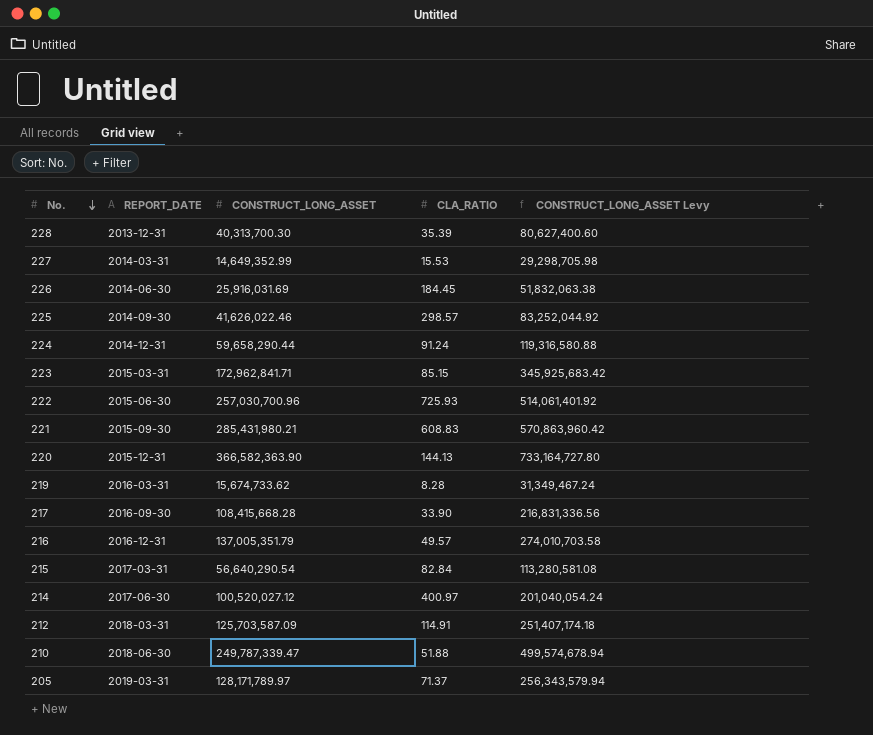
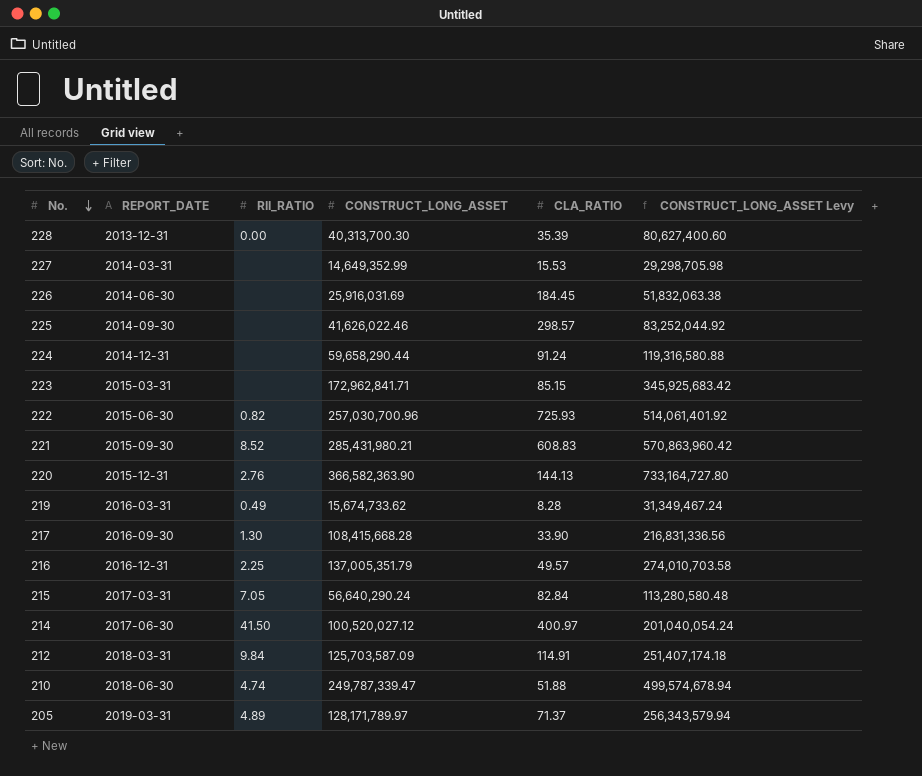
column RII_RATIO | position: none -> 3
215 | CONSTRUCT_LONG_ASSET: 56,640,290.54 -> 56,640,290.24
215 | CONSTRUCT_LONG_ASSET Levy: 113,280,581.08 -> 113,280,580.48

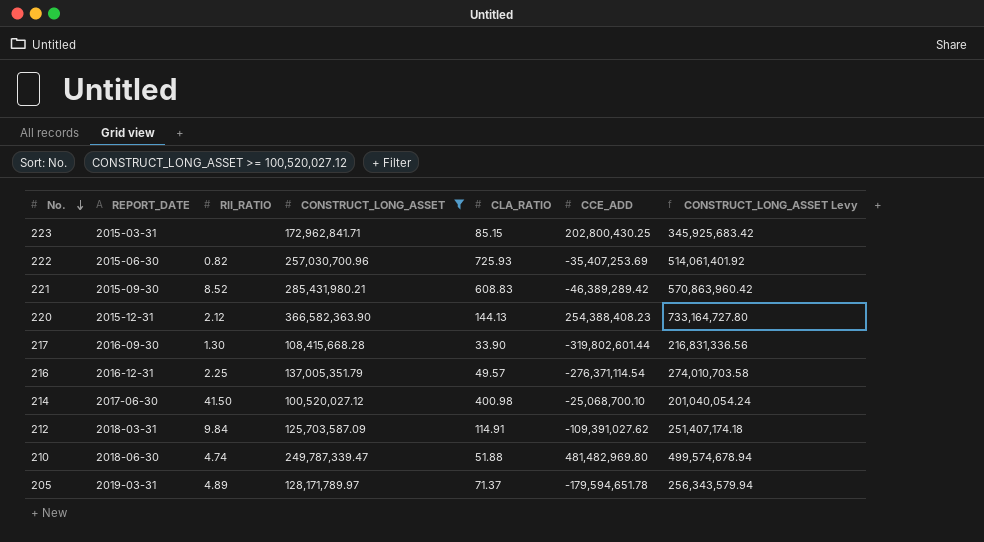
filter: none -> CONSTRUCT_LONG_ASSET >= 100,520,027.12
column CCE_ADD | position: none -> 6
220 | RII_RATIO: 2.76 -> 2.12
214 | CLA_RATIO: 400.97 -> 400.98

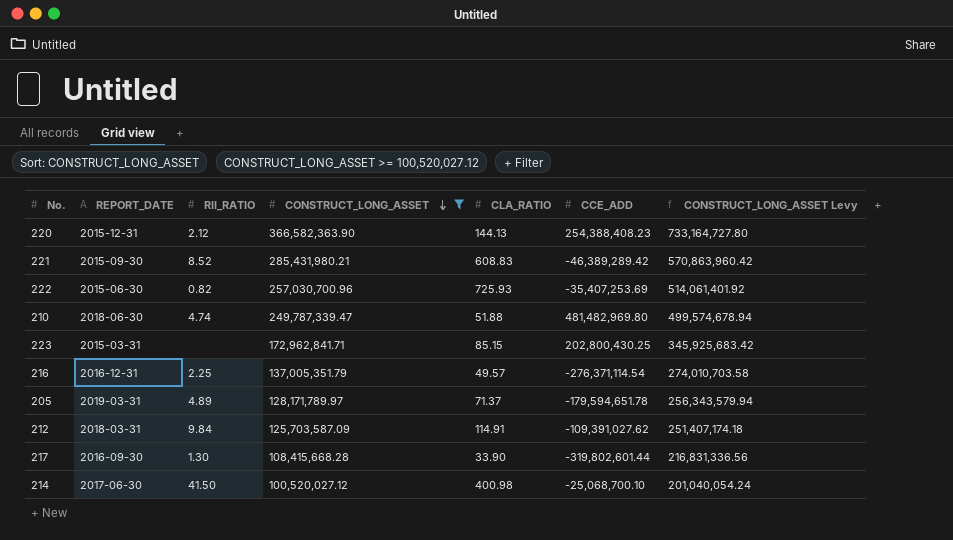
row order: No. descending -> CONSTRUCT_LONG_ASSET descending

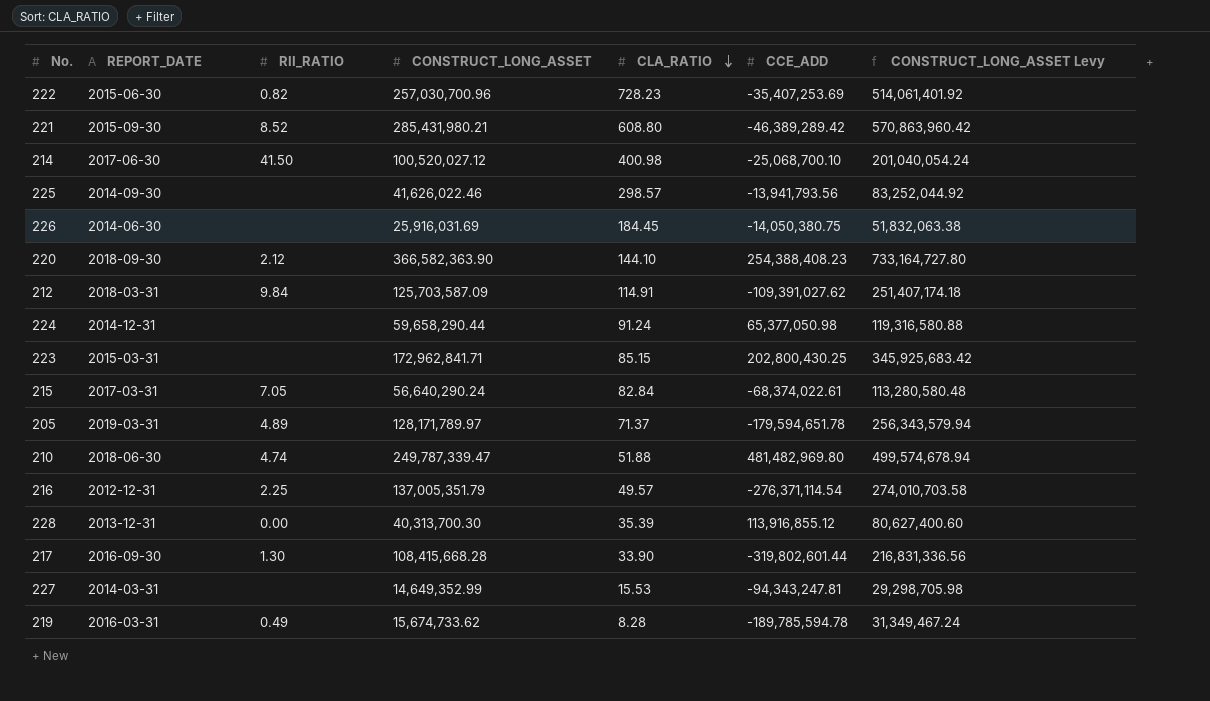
filter: CONSTRUCT_LONG_ASSET >= 100,520,027.12 -> none
row order: CONSTRUCT_LONG_ASSET descending -> CLA_RATIO descending
222 | CLA_RATIO: 725.93 -> 728.23
221 | CLA_RATIO: 608.83 -> 608.80
220 | REPORT_DATE: 2015-12-31 -> 2018-09-30
220 | CLA_RATIO: 144.13 -> 144.10
216 | REPORT_DATE: 2016-12-31 -> 2012-12-31

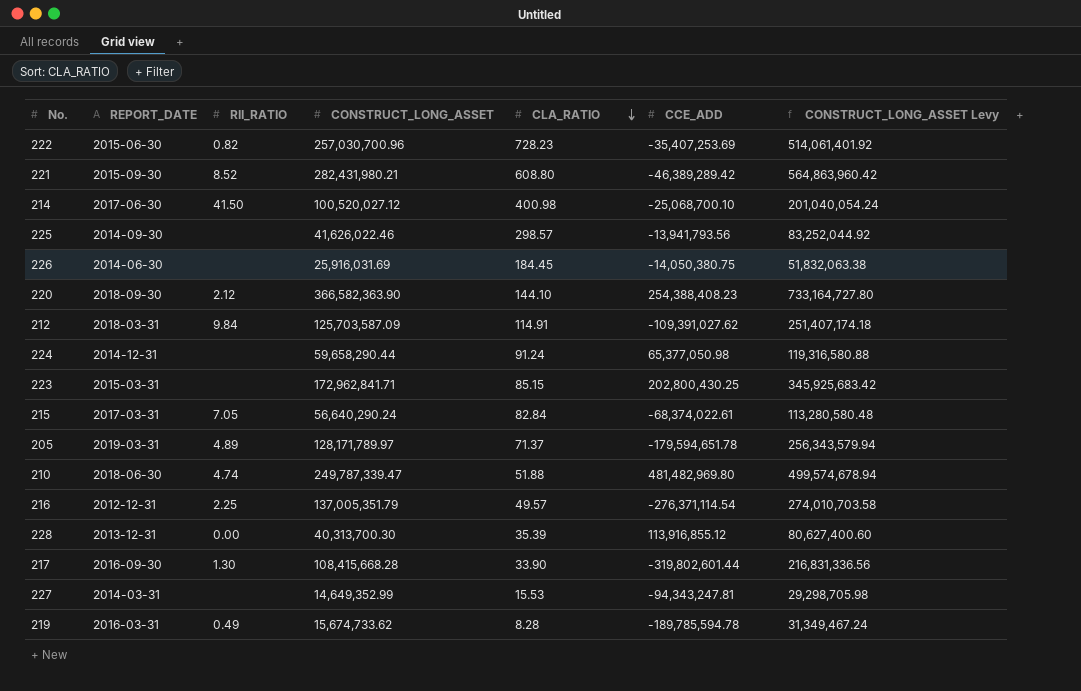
221 | CONSTRUCT_LONG_ASSET: 285,431,980.21 -> 282,431,980.21
221 | CONSTRUCT_LONG_ASSET Levy: 570,863,960.42 -> 564,863,960.42

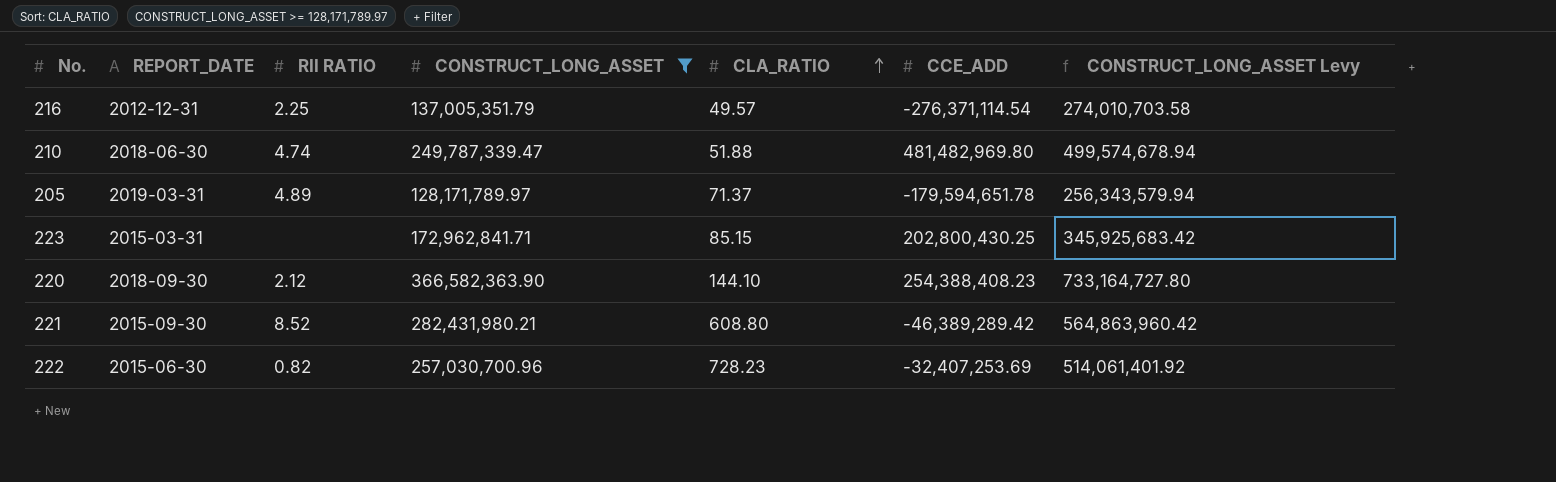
filter: none -> CONSTRUCT_LONG_ASSET >= 128,171,789.97
row order: CLA_RATIO descending -> CLA_RATIO ascending
column name: RII_RATIO -> RII RATIO
222 | CCE_ADD: -35,407,253.69 -> -32,407,253.69

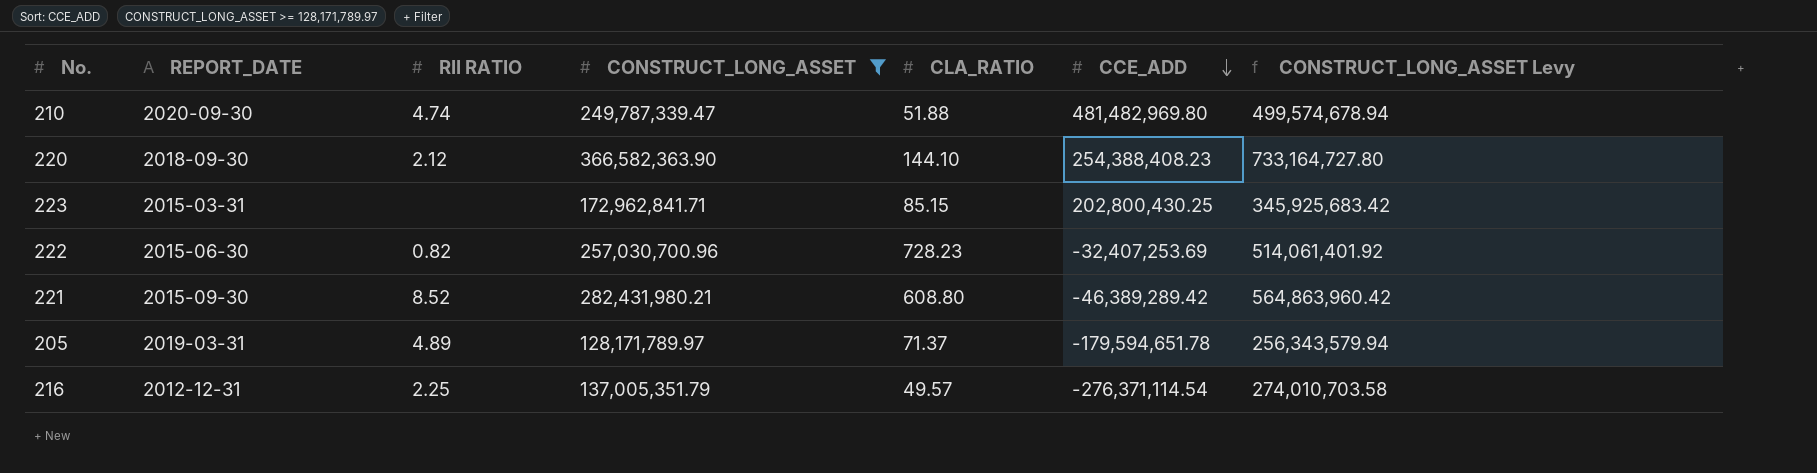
row order: CLA_RATIO ascending -> CCE_ADD descending
210 | REPORT_DATE: 2018-06-30 -> 2020-09-30

